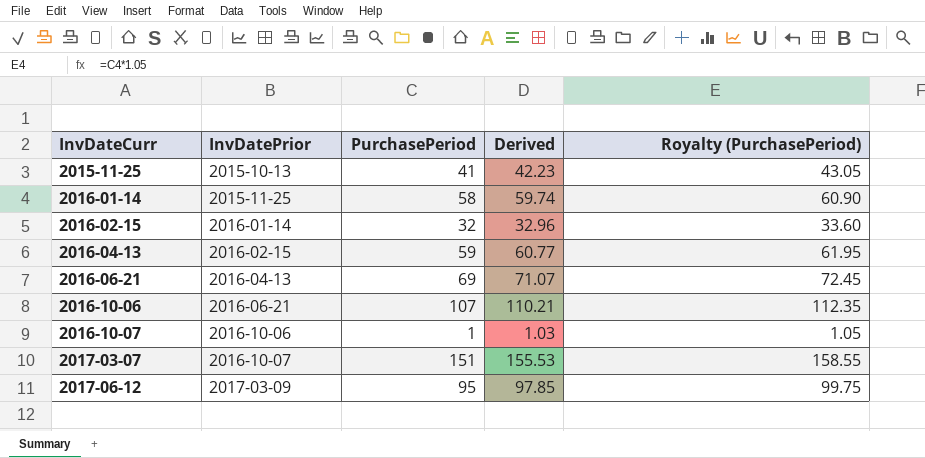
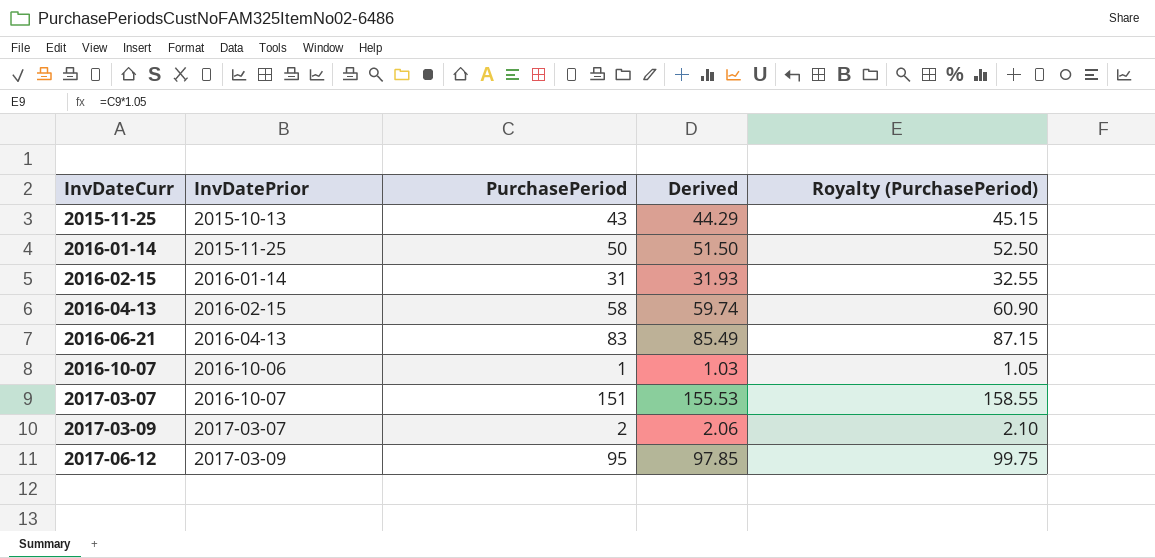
row 2016-10-06: 2016-06-21 | 107 | 110.21 | 112.35 -> none
2015-11-25 | PurchasePeriod: 41 -> 43
2015-11-25 | Derived: 42.23 -> 44.29
2015-11-25 | Royalty (PurchasePeriod): 43.05 -> 45.15
2016-01-14 | PurchasePeriod: 58 -> 50
2016-01-14 | Derived: 59.74 -> 51.50
2016-01-14 | Royalty (PurchasePeriod): 60.90 -> 52.50
2016-02-15 | PurchasePeriod: 32 -> 31
2016-02-15 | Derived: 32.96 -> 31.93
2016-02-15 | Royalty (PurchasePeriod): 33.60 -> 32.55
2016-04-13 | PurchasePeriod: 59 -> 58
2016-04-13 | Derived: 60.77 -> 59.74
2016-04-13 | Royalty (PurchasePeriod): 61.95 -> 60.90
2016-06-21 | PurchasePeriod: 69 -> 83
2016-06-21 | Derived: 71.07 -> 85.49
2016-06-21 | Royalty (PurchasePeriod): 72.45 -> 87.15
row 2017-03-09: none -> 2017-03-07 | 2 | 2.06 | 2.10

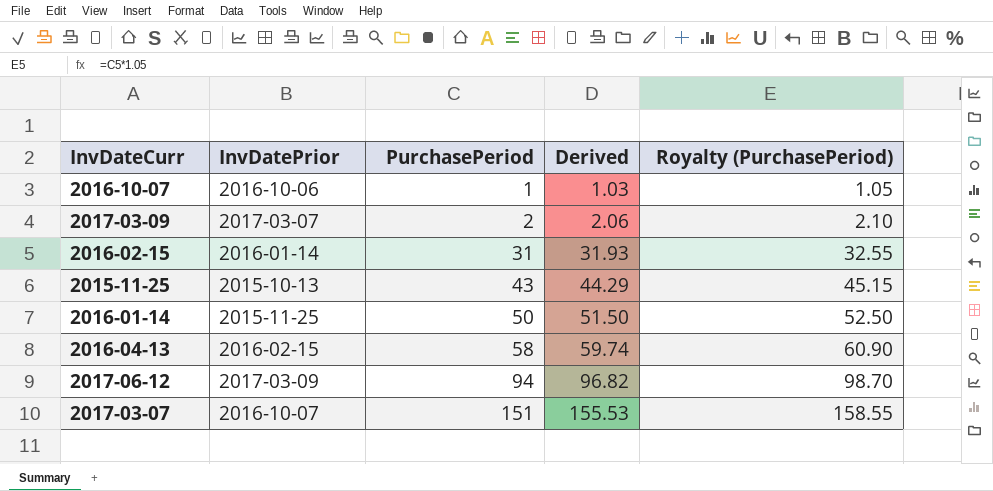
row order: InvDateCurr ascending -> PurchasePeriod ascending
row 2016-06-21: 2016-04-13 | 83 | 85.49 | 87.15 -> none
2017-06-12 | PurchasePeriod: 95 -> 94
2017-06-12 | Derived: 97.85 -> 96.82
2017-06-12 | Royalty (PurchasePeriod): 99.75 -> 98.70

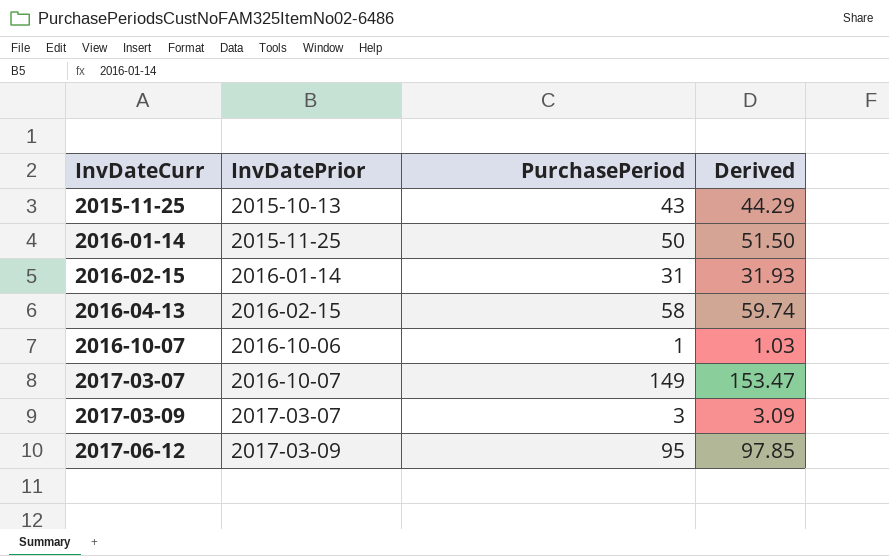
row order: PurchasePeriod ascending -> InvDateCurr ascending
column Royalty (PurchasePeriod) | formula: [PurchasePeriod] * 1.05 -> none
2017-03-07 | PurchasePeriod: 151 -> 149
2017-03-07 | Derived: 155.53 -> 153.47
2017-03-09 | PurchasePeriod: 2 -> 3
2017-03-09 | Derived: 2.06 -> 3.09
2017-06-12 | PurchasePeriod: 94 -> 95
2017-06-12 | Derived: 96.82 -> 97.85

